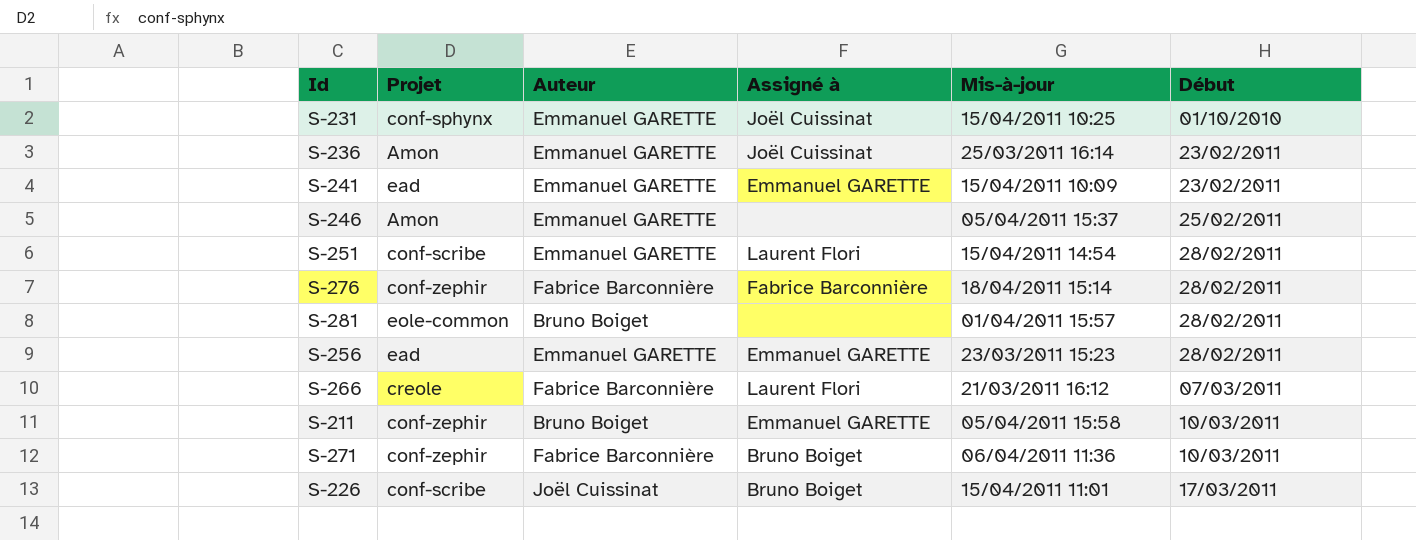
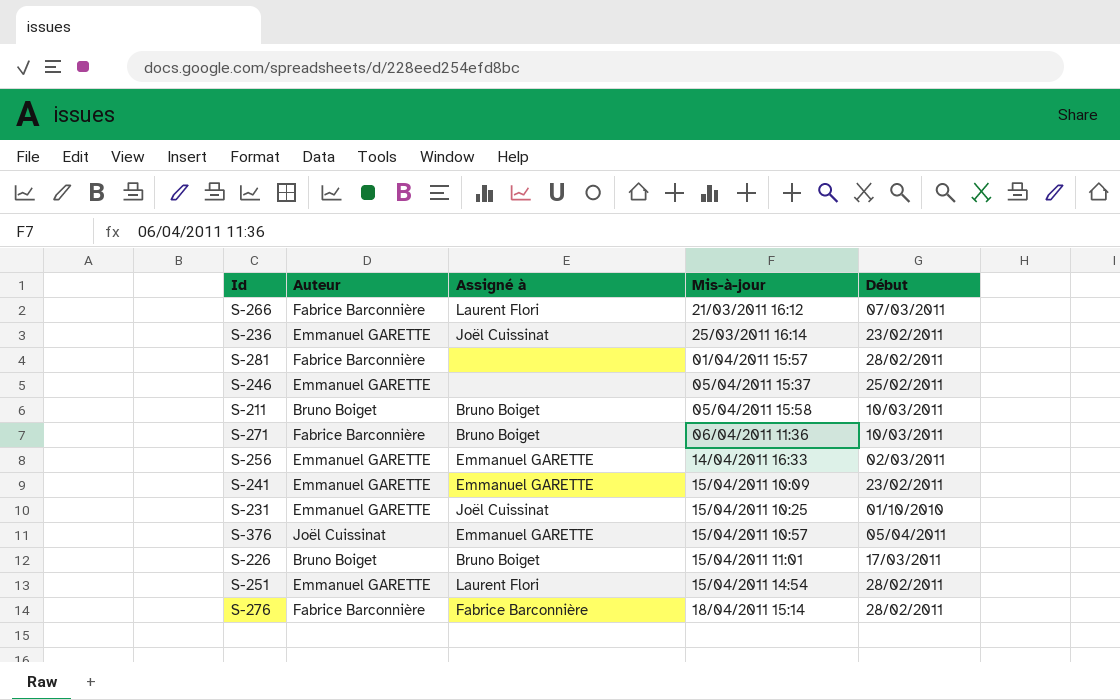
row order: Début ascending -> Mis-à-jour ascending
column Projet | position: 2 -> none
S-281 | Auteur: Bruno Boiget -> Fabrice Barconnière
S-211 | Assigné à: Emmanuel GARETTE -> Bruno Boiget
S-256 | Mis-à-jour: 23/03/2011 15:23 -> 14/04/2011 16:33
S-256 | Début: 28/02/2011 -> 02/03/2011
row S-376: none -> Joël Cuissinat | Emmanuel GARETTE | 15/04/2011 10:57 | 05/04/2011
S-226 | Auteur: Joël Cuissinat -> Bruno Boiget

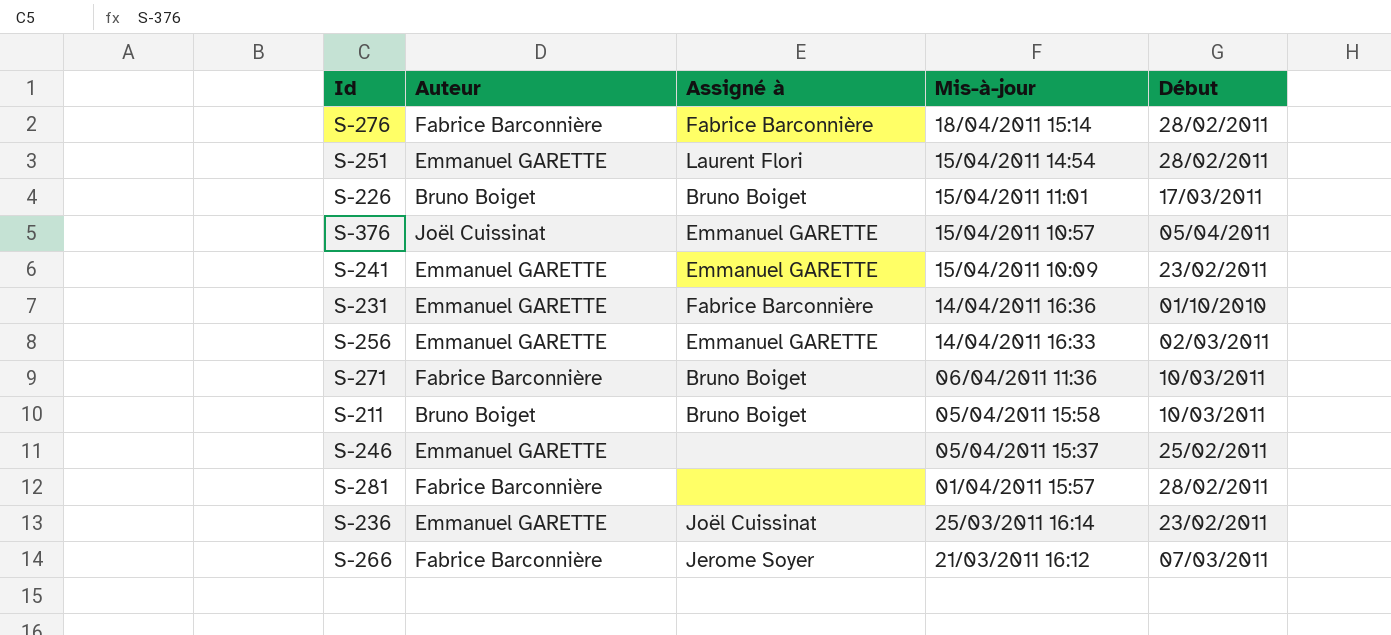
row order: Mis-à-jour ascending -> Mis-à-jour descending
S-231 | Assigné à: Joël Cuissinat -> Fabrice Barconnière
S-231 | Mis-à-jour: 15/04/2011 10:25 -> 14/04/2011 16:36
S-266 | Assigné à: Laurent Flori -> Jerome Soyer

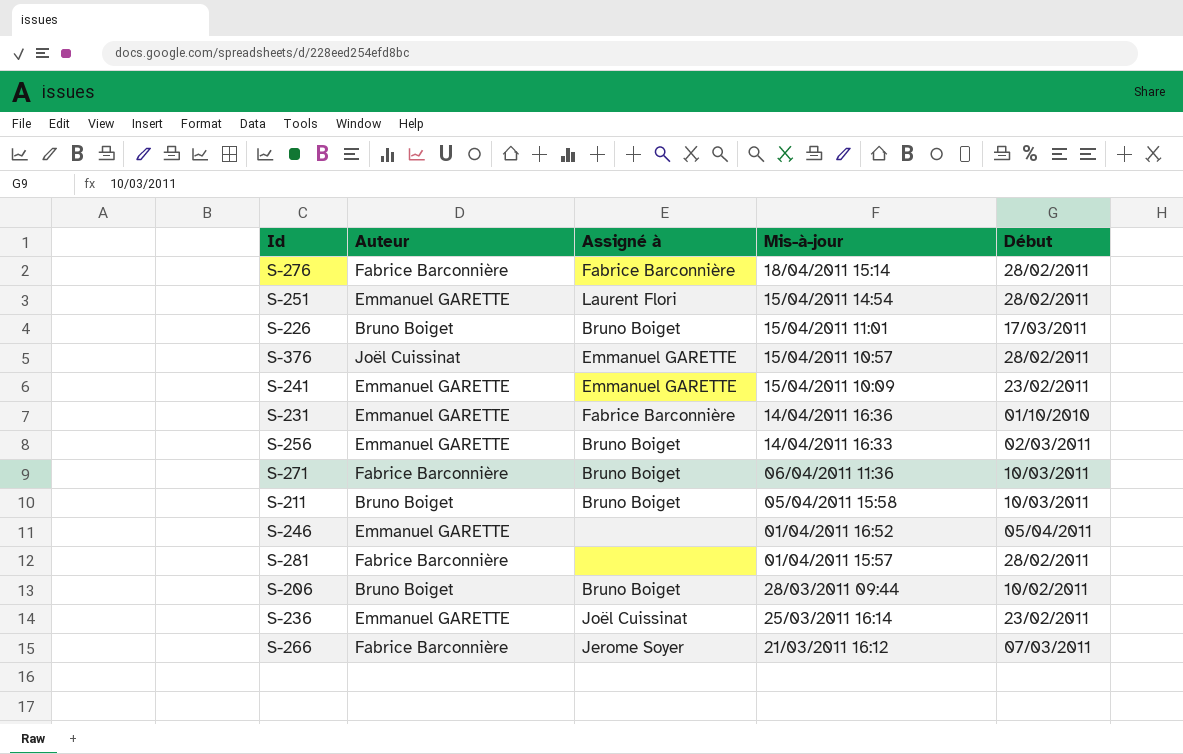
S-376 | Début: 05/04/2011 -> 28/02/2011
S-256 | Assigné à: Emmanuel GARETTE -> Bruno Boiget
S-246 | Mis-à-jour: 05/04/2011 15:37 -> 01/04/2011 16:52
S-246 | Début: 25/02/2011 -> 05/04/2011
row S-206: none -> Bruno Boiget | Bruno Boiget | 28/03/2011 09:44 | 10/02/2011

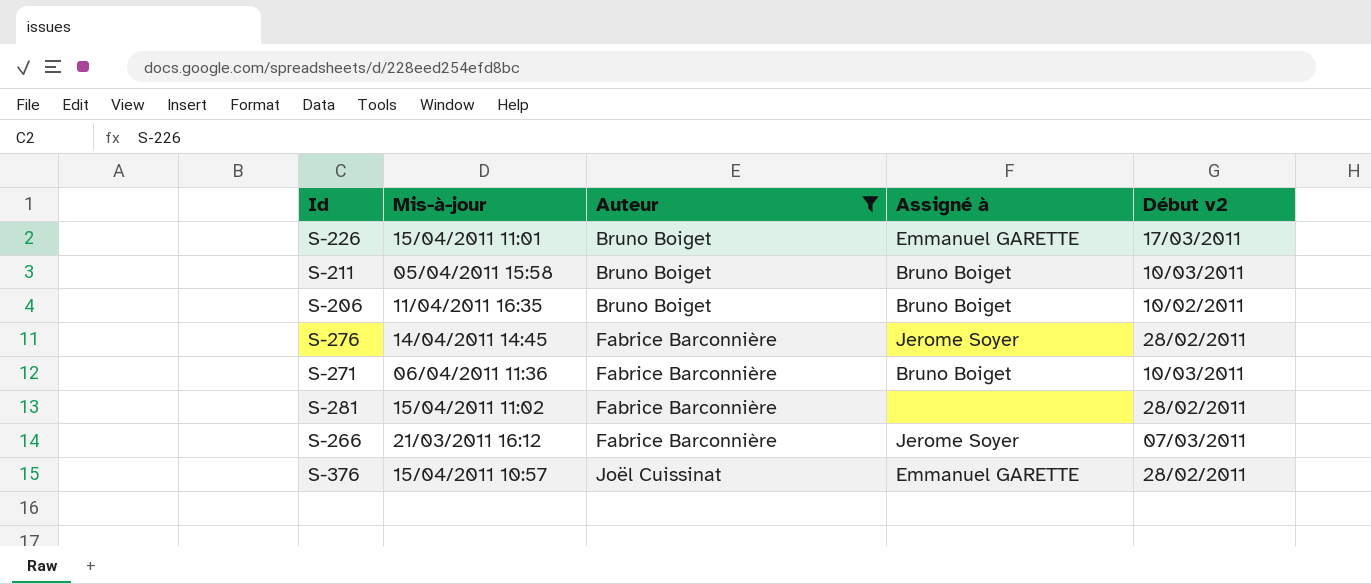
filter: none -> Auteur != Emmanuel GARETTE
row order: Mis-à-jour descending -> Auteur ascending
column Mis-à-jour | position: 4 -> 2
column name: Début -> Début v2
S-226 | Assigné à: Bruno Boiget -> Emmanuel GARETTE
S-206 | Mis-à-jour: 28/03/2011 09:44 -> 11/04/2011 16:35
S-276 | Mis-à-jour: 18/04/2011 15:14 -> 14/04/2011 14:45
S-276 | Assigné à: Fabrice Barconnière -> Jerome Soyer
S-281 | Mis-à-jour: 01/04/2011 15:57 -> 15/04/2011 11:02

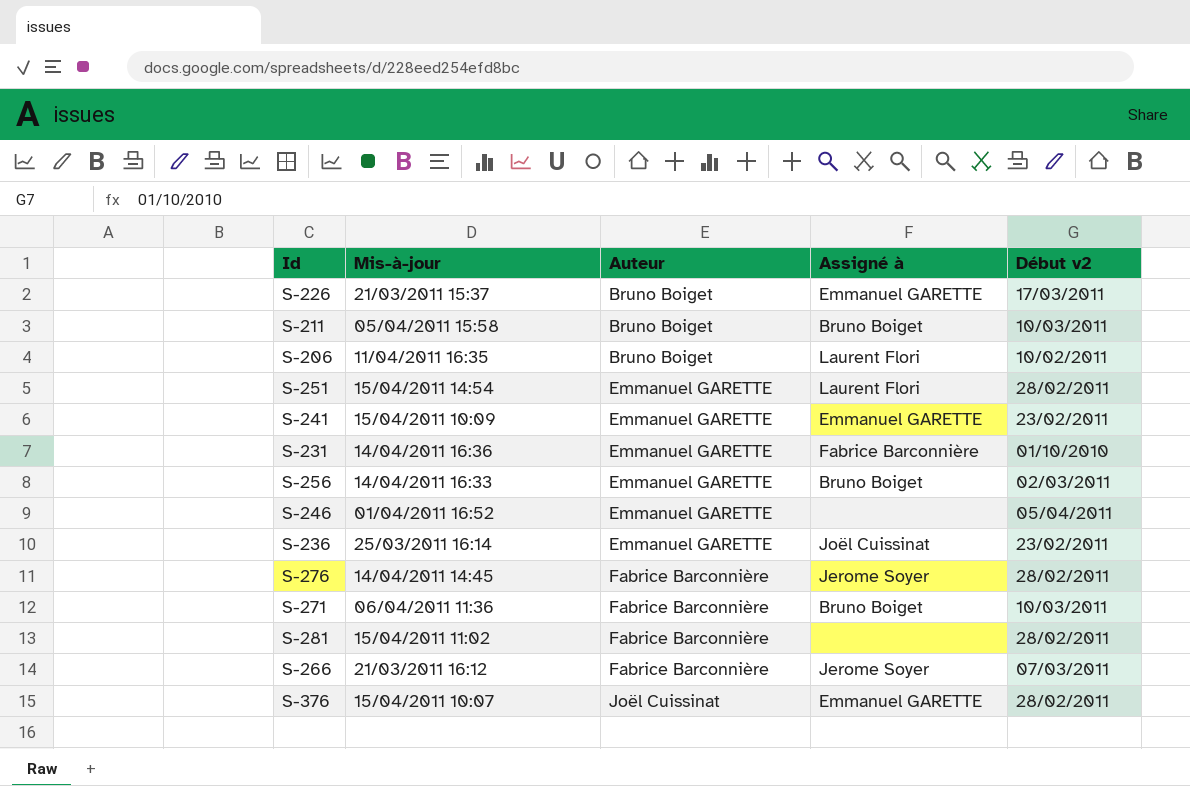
filter: Auteur != Emmanuel GARETTE -> none
S-226 | Mis-à-jour: 15/04/2011 11:01 -> 21/03/2011 15:37
S-206 | Assigné à: Bruno Boiget -> Laurent Flori
S-376 | Mis-à-jour: 15/04/2011 10:57 -> 15/04/2011 10:07

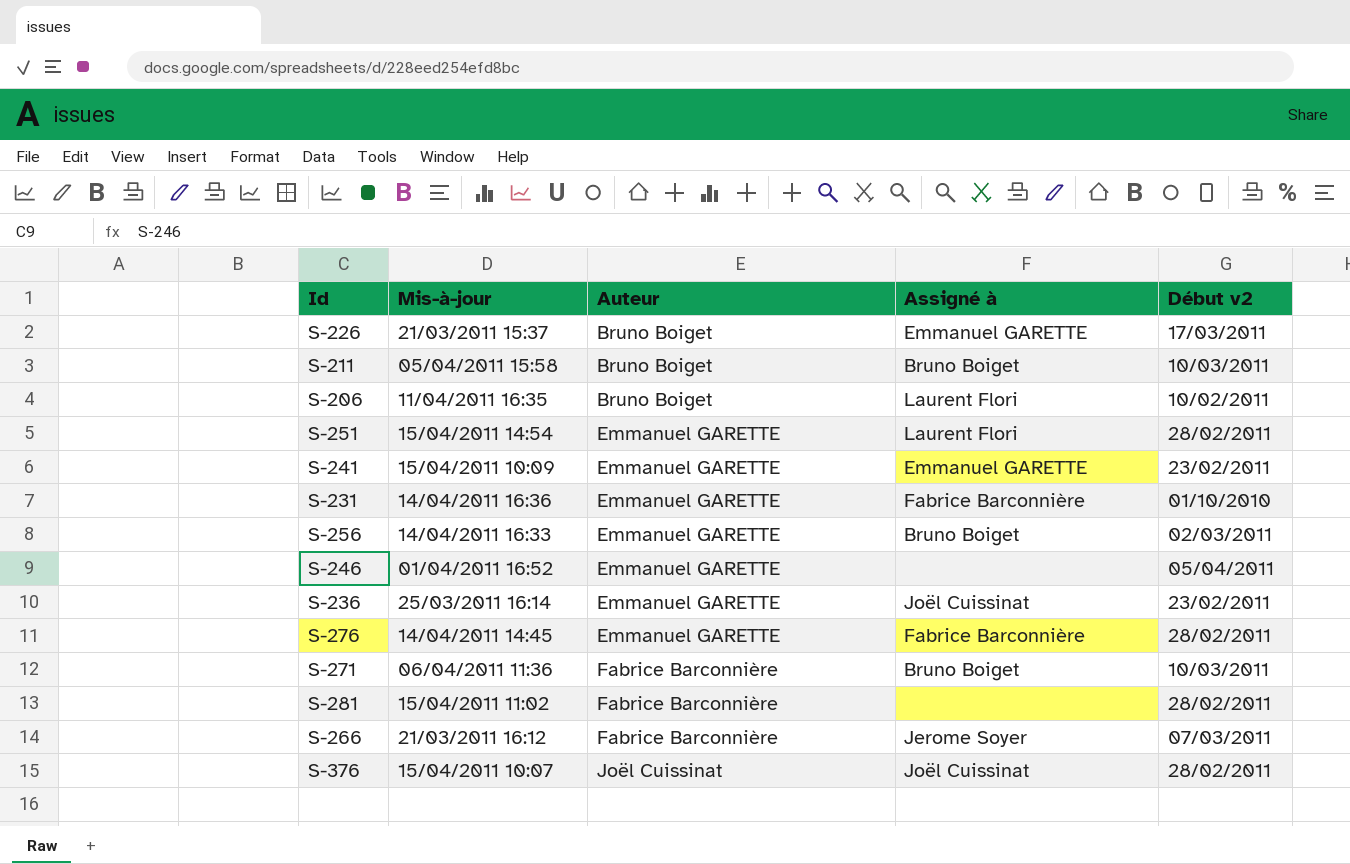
S-276 | Auteur: Fabrice Barconnière -> Emmanuel GARETTE
S-276 | Assigné à: Jerome Soyer -> Fabrice Barconnière
S-376 | Assigné à: Emmanuel GARETTE -> Joël Cuissinat

